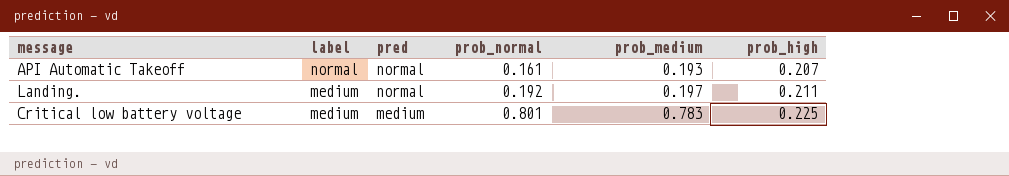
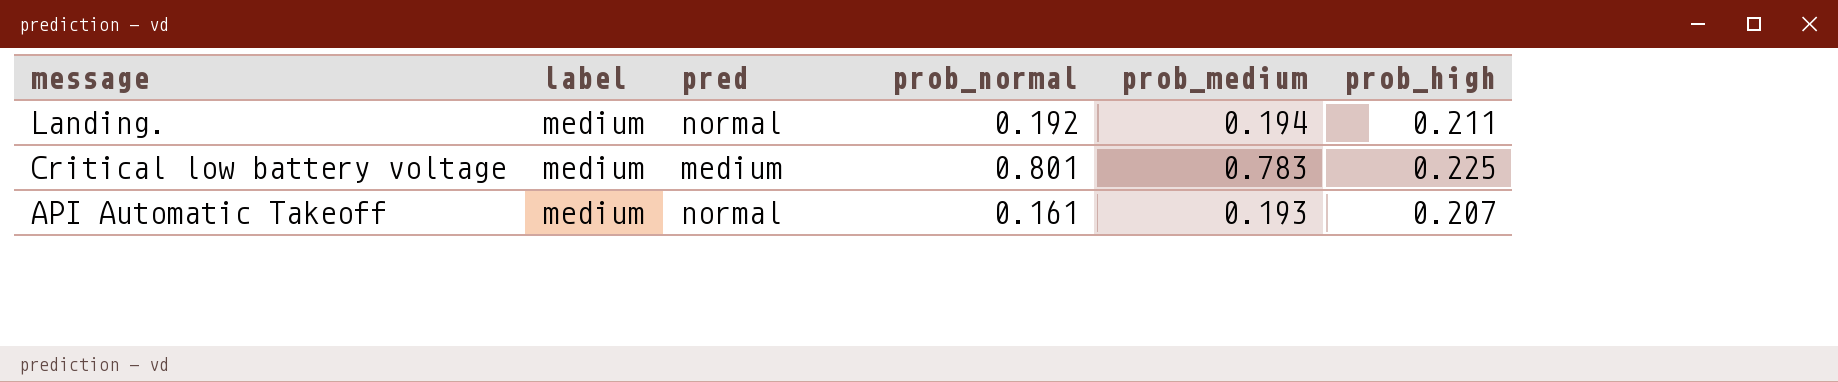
row order: label descending -> message descending
Landing. | prob_medium: 0.197 -> 0.194
API Automatic Takeoff | label: normal -> medium

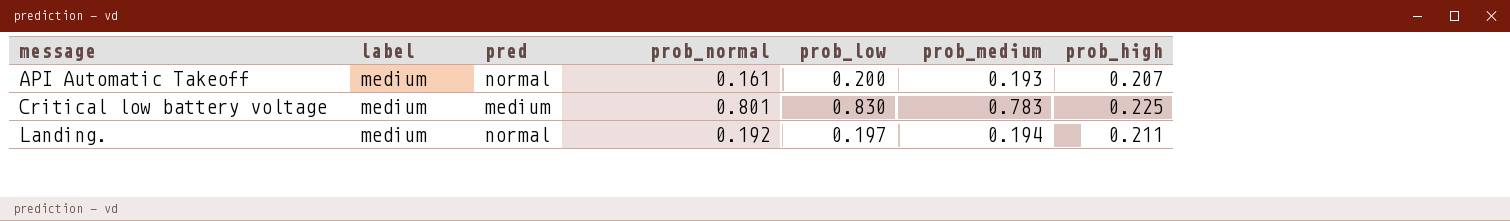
row order: message descending -> message ascending
column prob_low | position: none -> 5

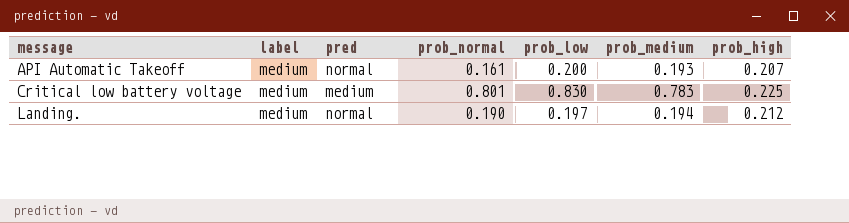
Landing. | prob_normal: 0.192 -> 0.190
Landing. | prob_high: 0.211 -> 0.212

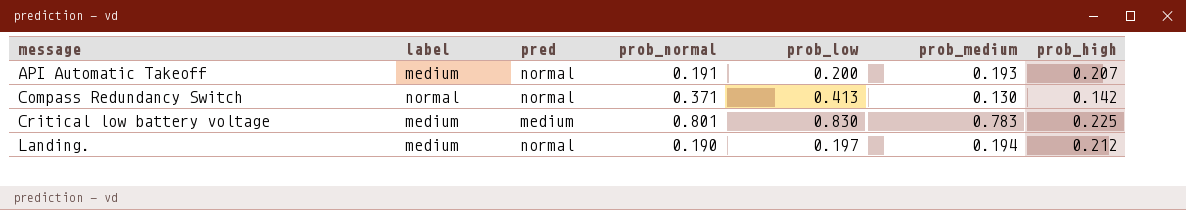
API Automatic Takeoff | prob_normal: 0.161 -> 0.191
row Compass Redundancy Switch: none -> normal | normal | 0.371 | 0.413 | 0.130 | 0.142

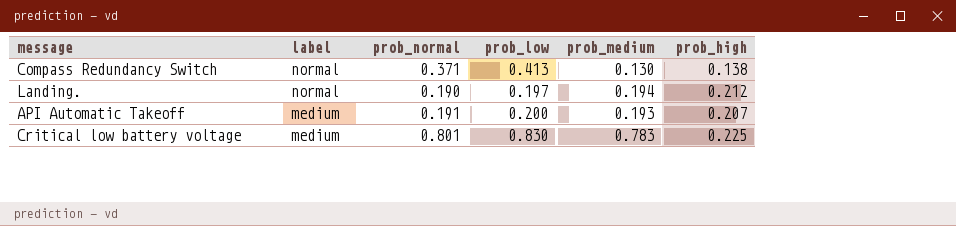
row order: message ascending -> label descending
column pred | position: 3 -> none
Compass Redundancy Switch | prob_high: 0.142 -> 0.138
Landing. | label: medium -> normal

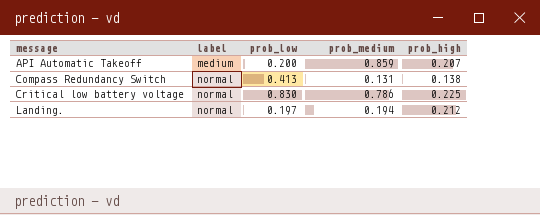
row order: label descending -> message ascending
column prob_normal | position: 3 -> none
API Automatic Takeoff | prob_medium: 0.193 -> 0.859
Compass Redundancy Switch | prob_medium: 0.130 -> 0.131
Critical low battery voltage | label: medium -> normal
Critical low battery voltage | prob_medium: 0.783 -> 0.786

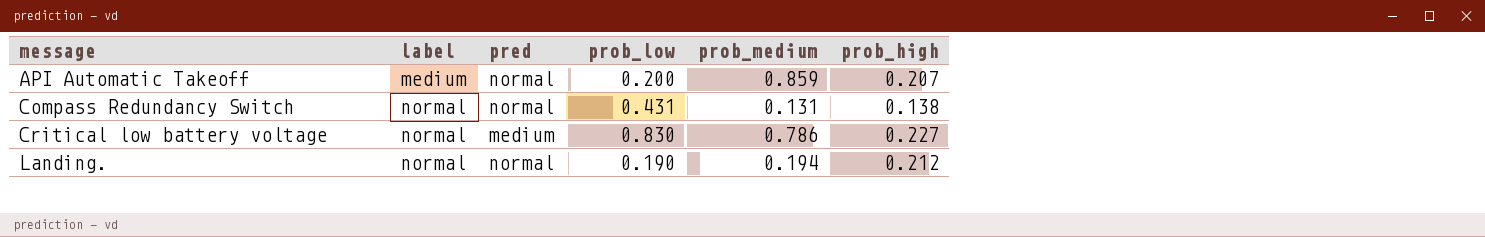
column pred | position: none -> 3
Compass Redundancy Switch | prob_low: 0.413 -> 0.431
Critical low battery voltage | prob_high: 0.225 -> 0.227
Landing. | prob_low: 0.197 -> 0.190

